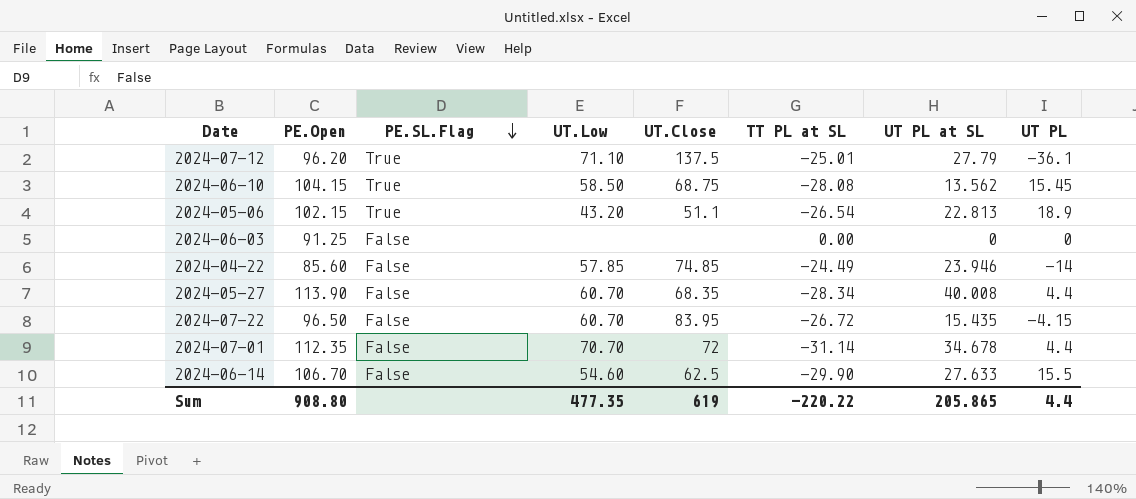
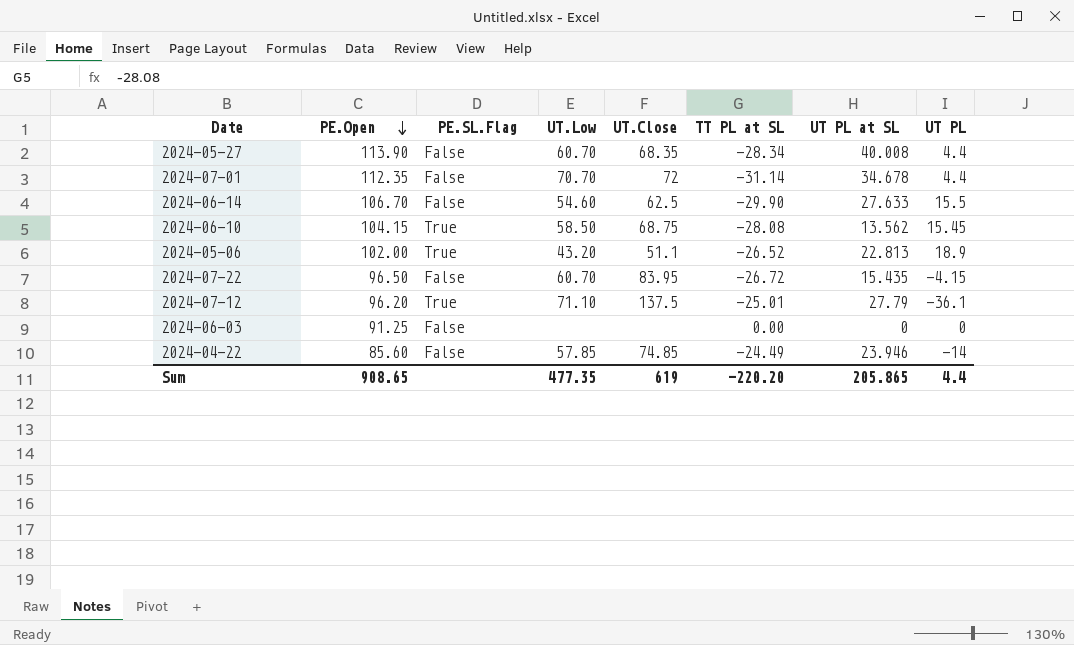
row order: PE.SL.Flag descending -> PE.Open descending
2024-05-06 | PE.Open: 102.15 -> 102.00
2024-05-06 | TT PL at SL: -26.54 -> -26.52
Sum | PE.Open: 908.80 -> 908.65
Sum | TT PL at SL: -220.22 -> -220.20

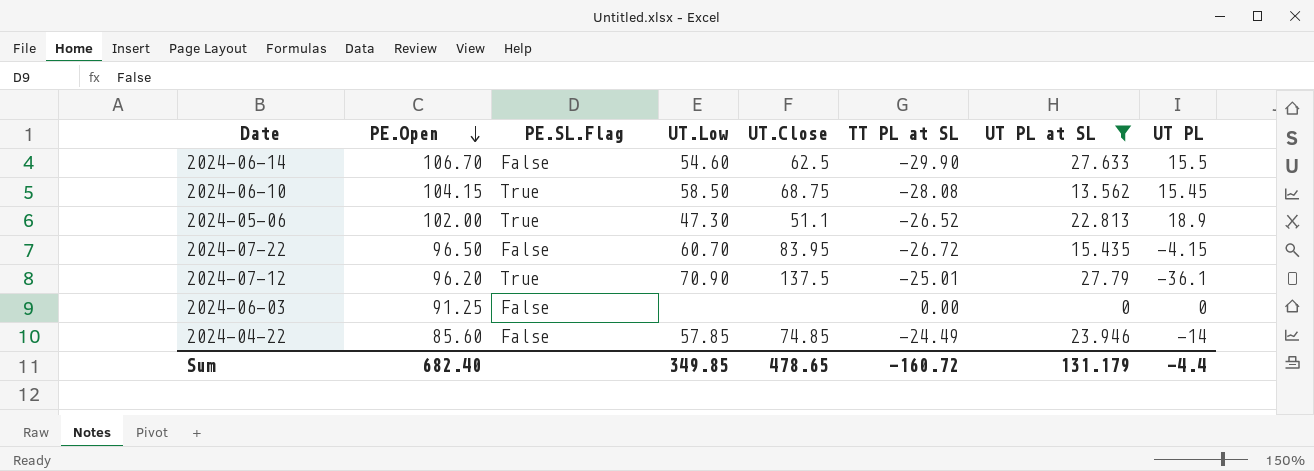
filter: none -> UT PL at SL <= 27.79
2024-05-06 | UT.Low: 43.20 -> 47.30
2024-07-12 | UT.Low: 71.10 -> 70.90
Sum | PE.Open: 908.65 -> 682.40
Sum | UT.Low: 477.35 -> 349.85
Sum | UT.Close: 619 -> 478.65
Sum | TT PL at SL: -220.20 -> -160.72
Sum | UT PL at SL: 205.865 -> 131.179
Sum | UT PL: 4.4 -> -4.4

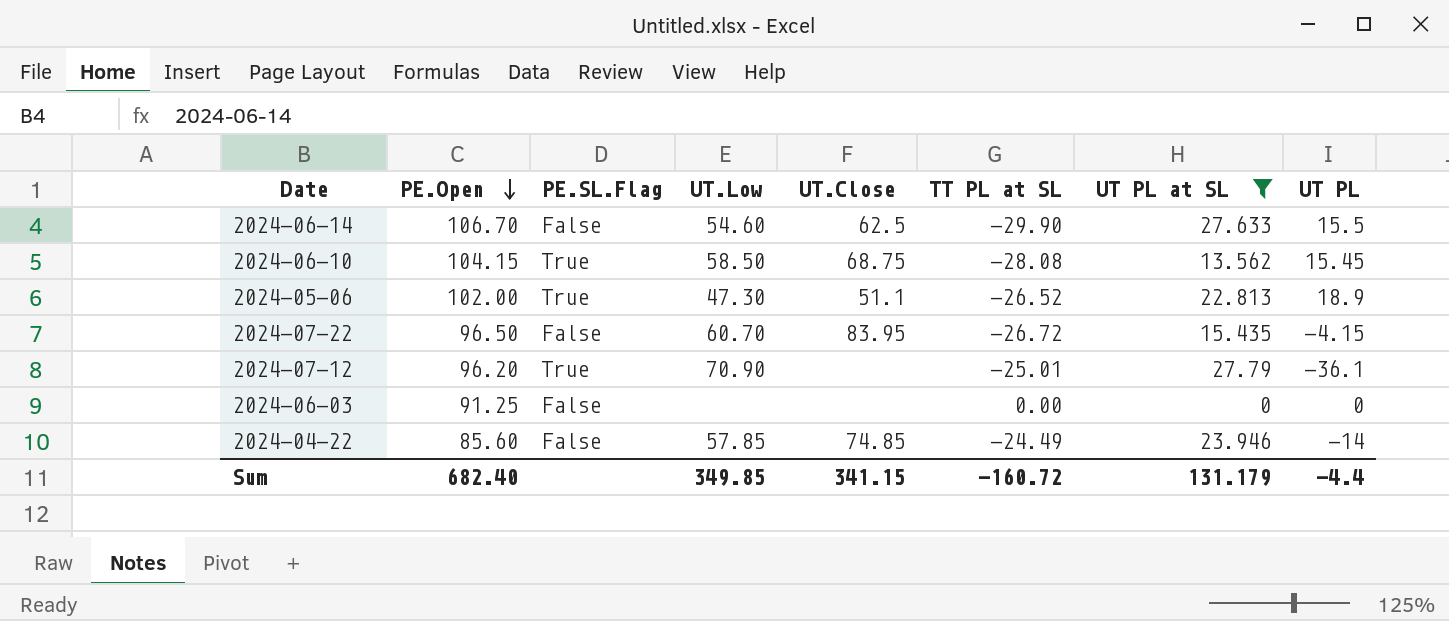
2024-07-12 | UT.Close: 137.5 -> none
Sum | UT.Close: 478.65 -> 341.15

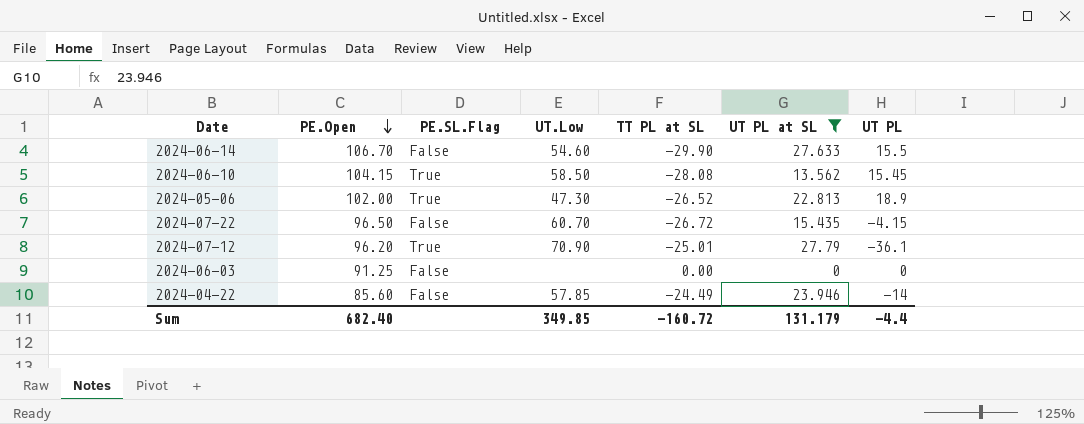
column UT.Close | position: 5 -> none

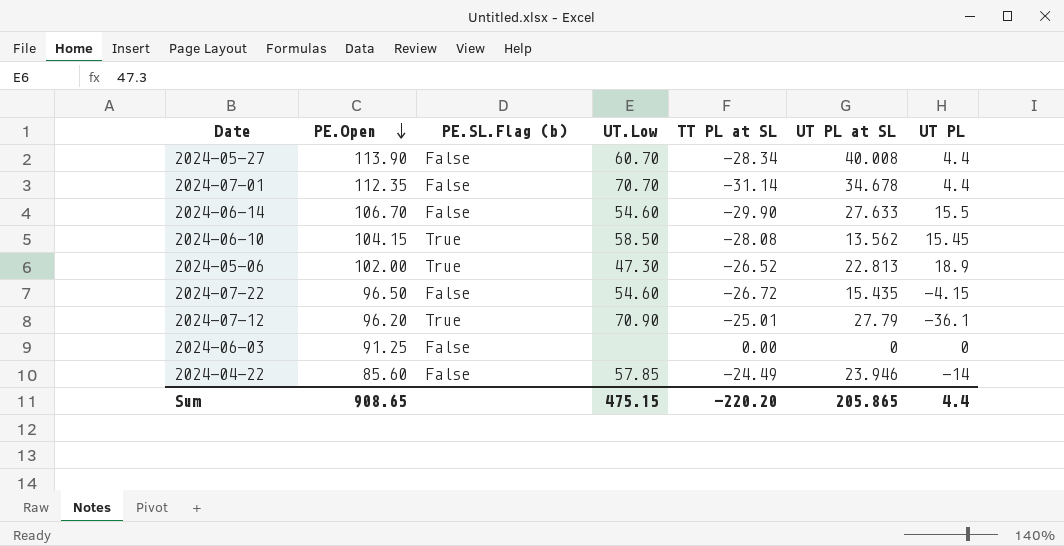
filter: UT PL at SL <= 27.79 -> none
column name: PE.SL.Flag -> PE.SL.Flag (b)
2024-07-22 | UT.Low: 60.70 -> 54.60
Sum | PE.Open: 682.40 -> 908.65
Sum | UT.Low: 349.85 -> 475.15
Sum | TT PL at SL: -160.72 -> -220.20
Sum | UT PL at SL: 131.179 -> 205.865
Sum | UT PL: -4.4 -> 4.4

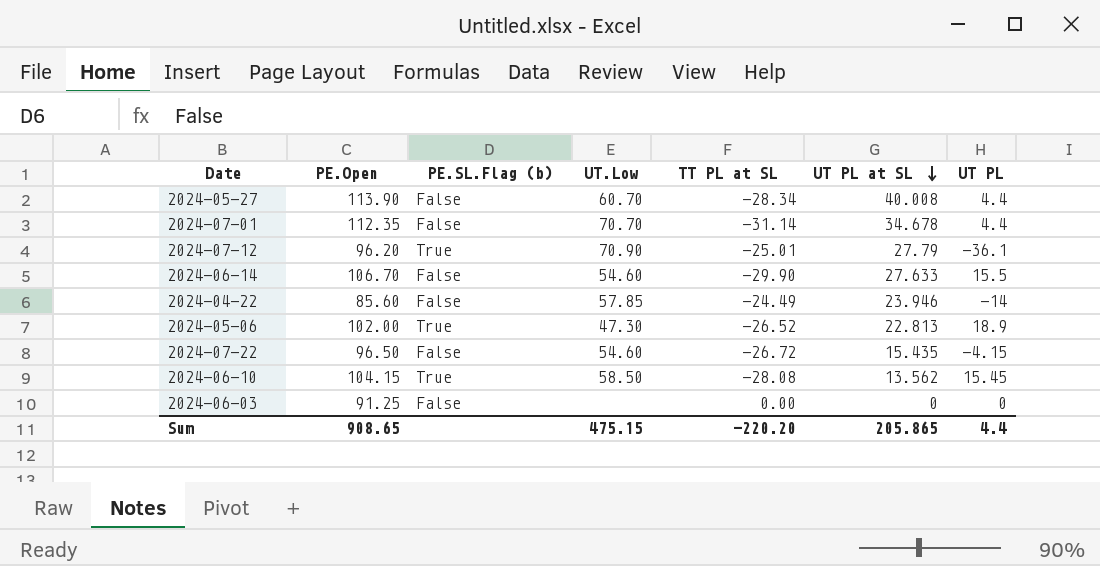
row order: PE.Open descending -> UT PL at SL descending

